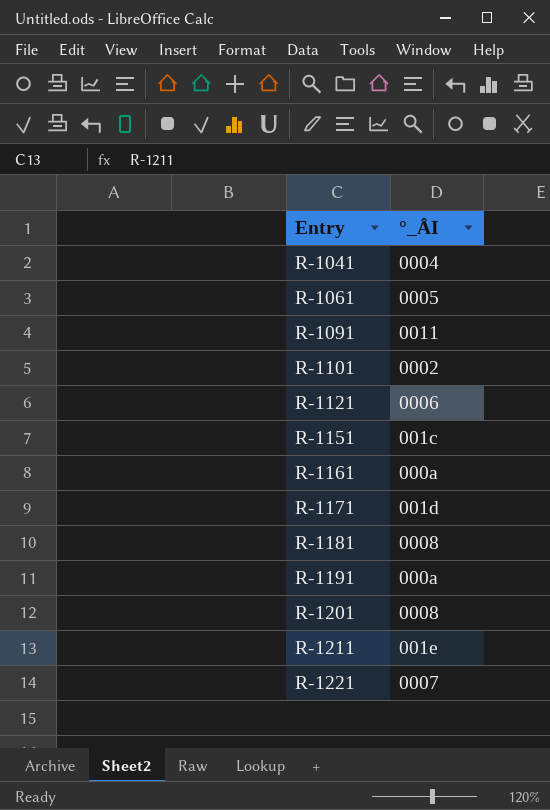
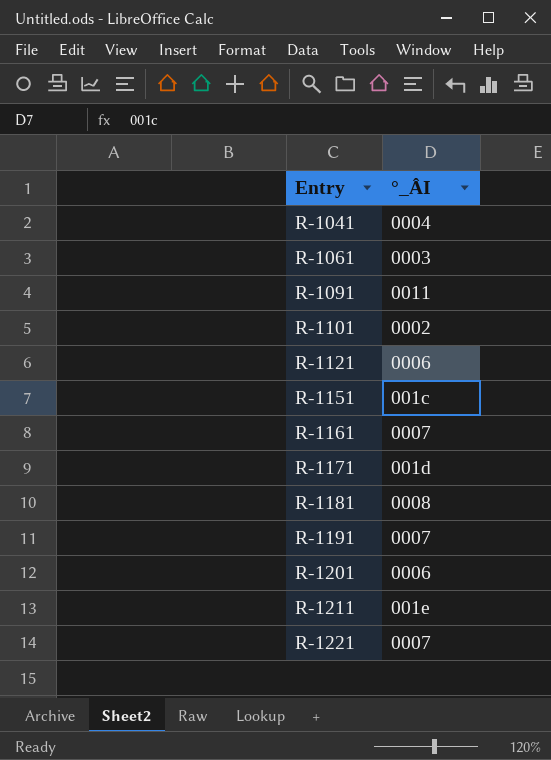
R-1061 | °_ÂI: 0005 -> 0003
R-1161 | °_ÂI: 000a -> 0007
R-1191 | °_ÂI: 000a -> 0007
R-1201 | °_ÂI: 0008 -> 0006

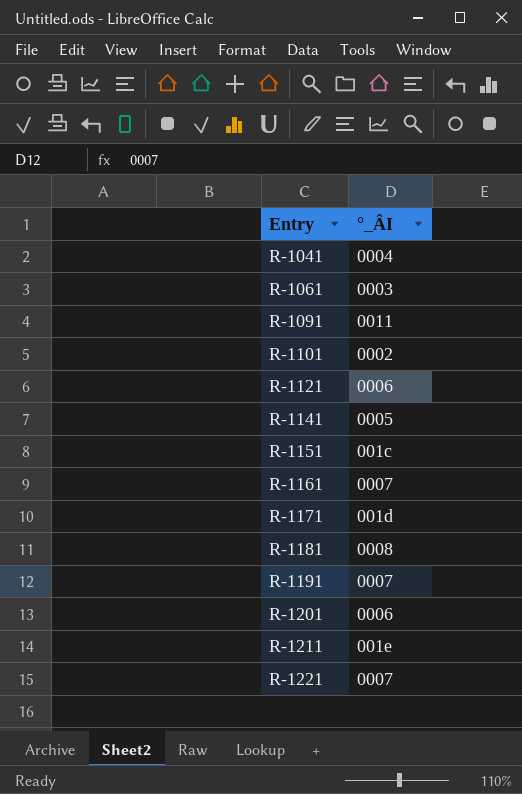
row R-1141: none -> 0005

